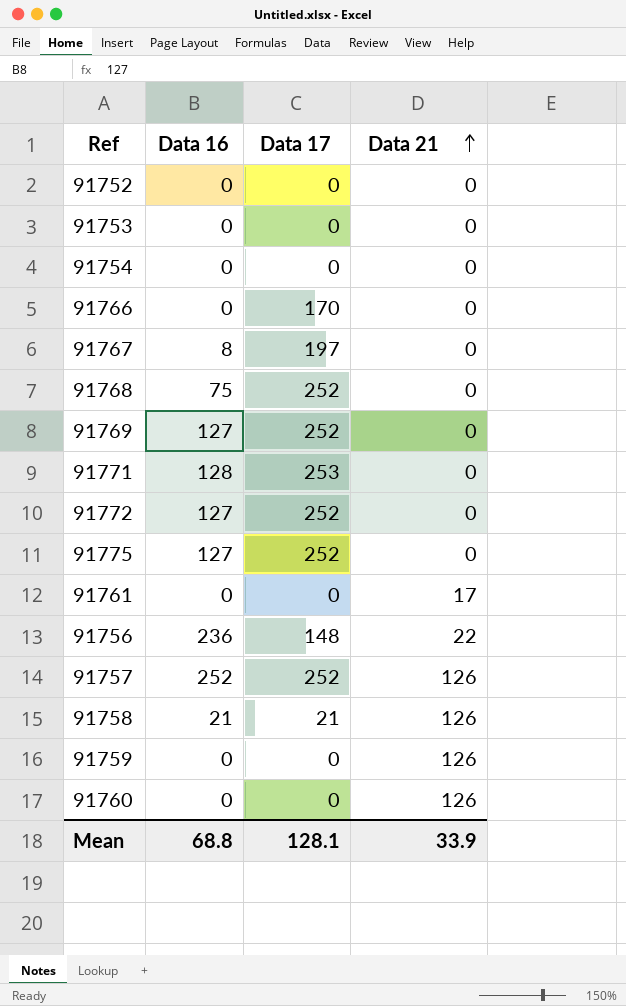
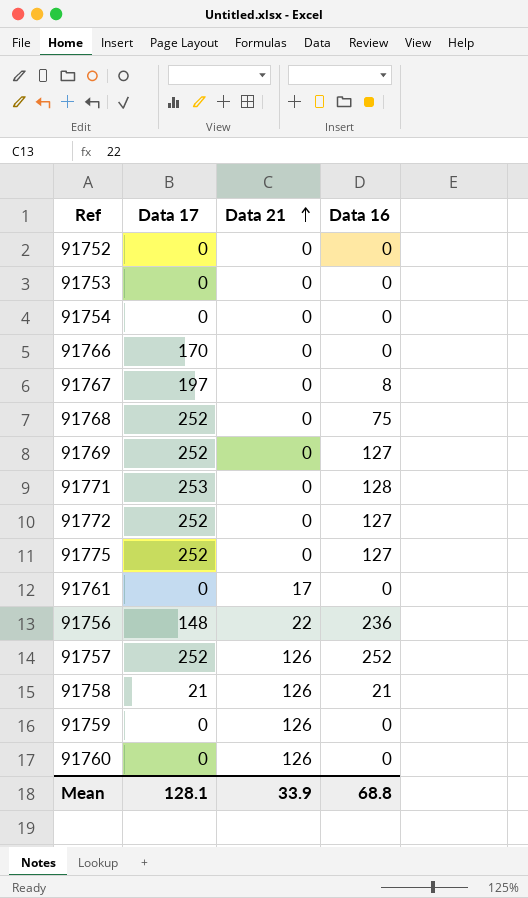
column Data 16 | position: 2 -> 4

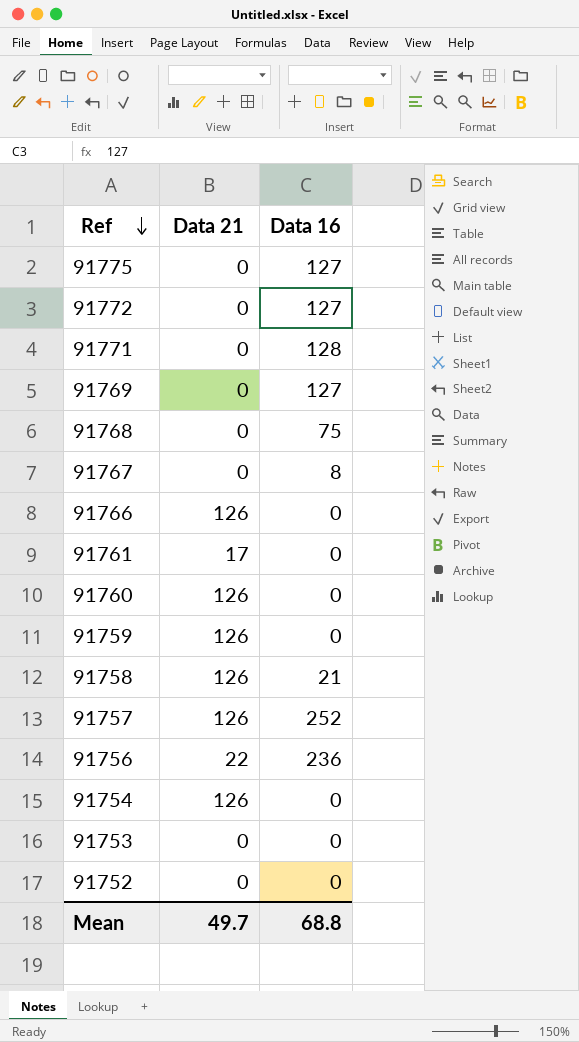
row order: Data 21 ascending -> Ref descending
column Data 17 | position: 2 -> none
91766 | Data 21: 0 -> 126
91754 | Data 21: 0 -> 126
Mean | Data 21: 33.9 -> 49.7

